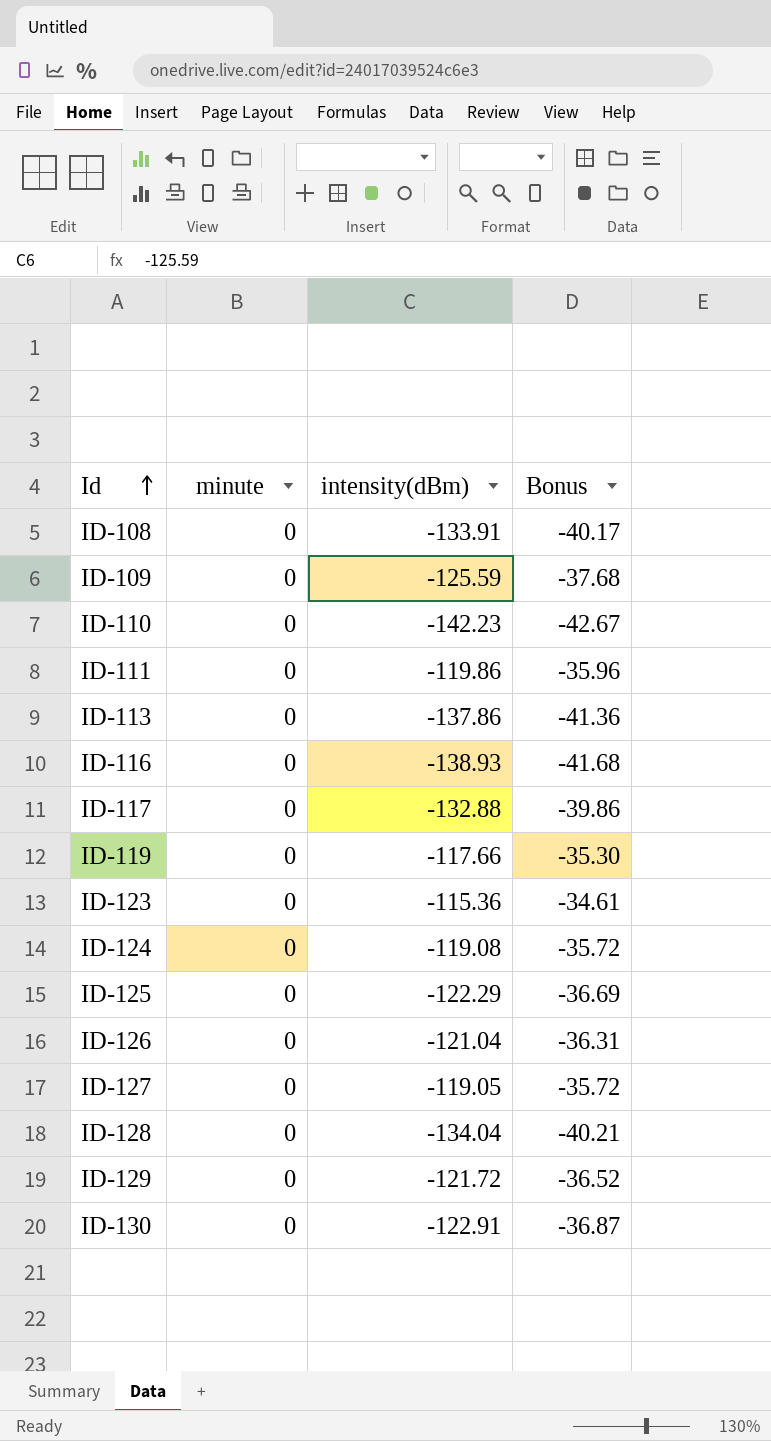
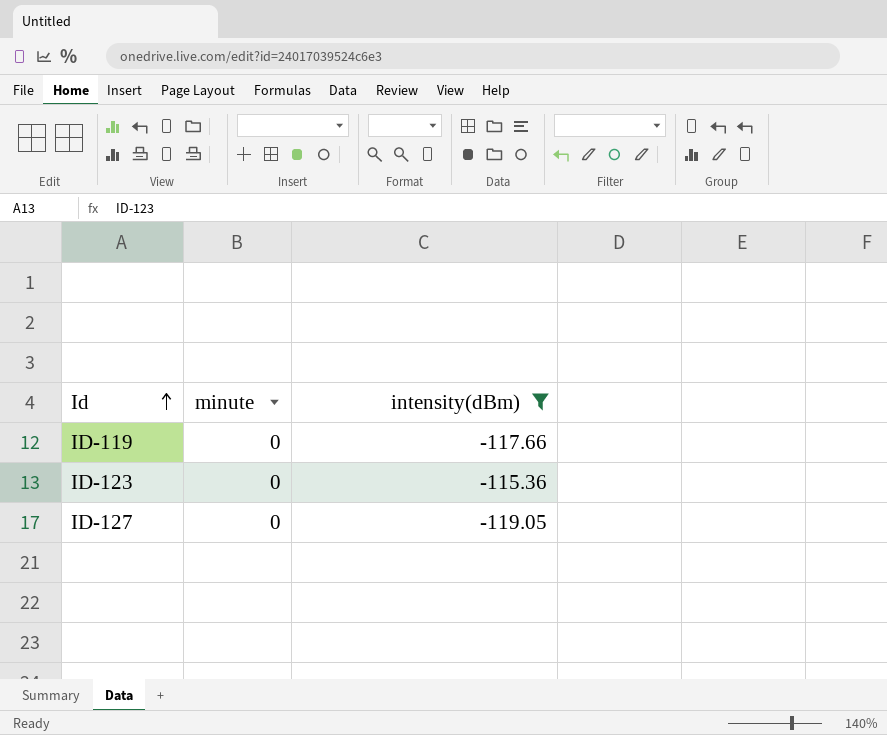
filter: none -> intensity(dBm) >= -119.05
column Bonus | formula: [intensity(dBm)] * 0.3 -> none

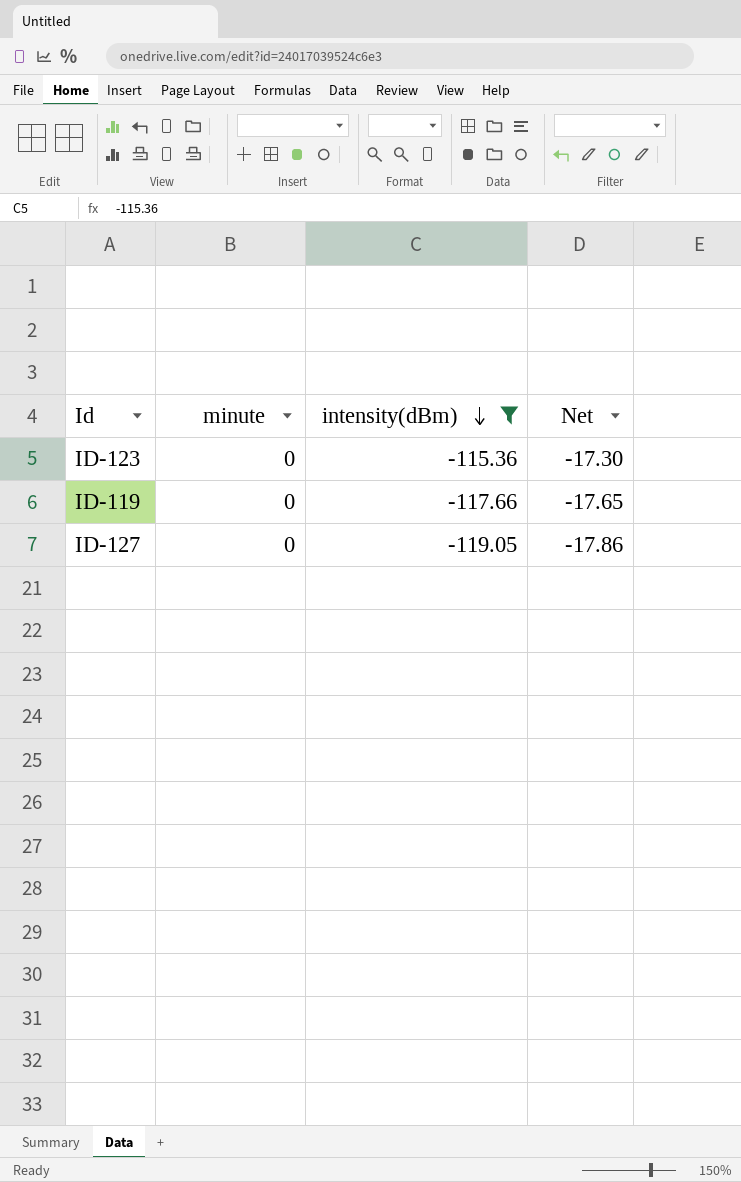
row order: Id ascending -> intensity(dBm) descending
column Net | formula: none -> [intensity(dBm)] * 0.15

